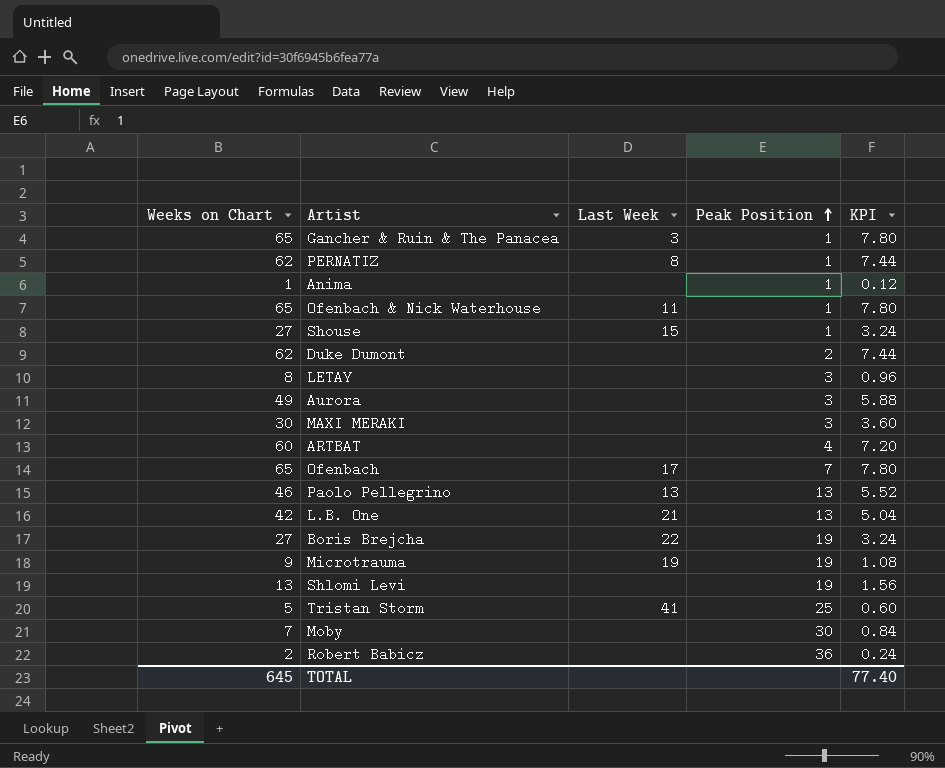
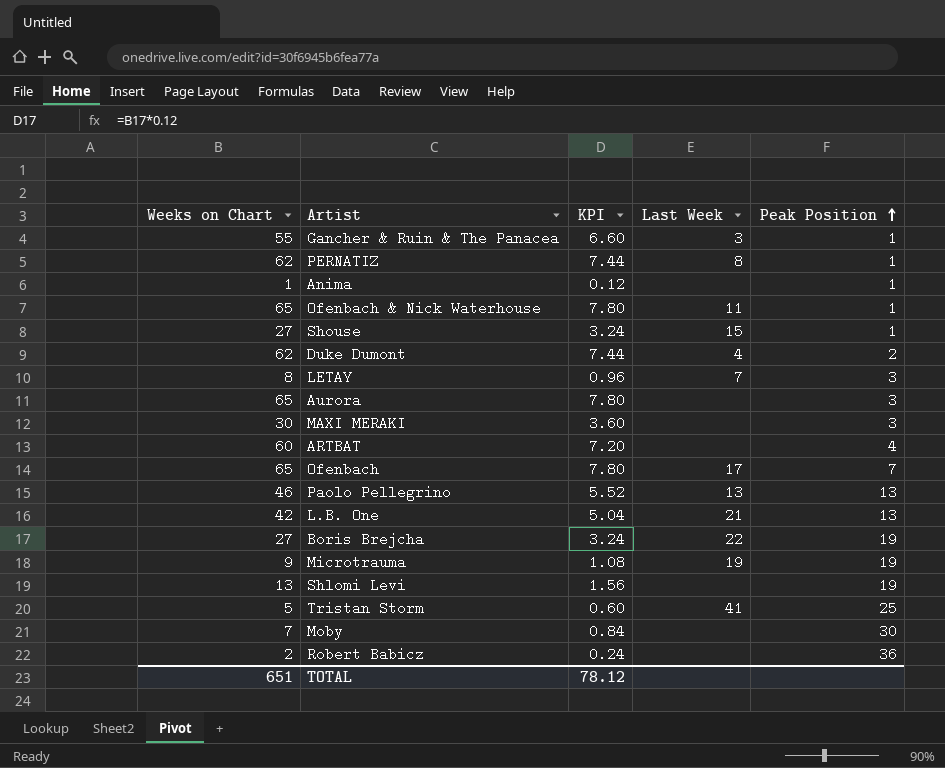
column KPI | position: 5 -> 3
Gancher & Ruin & The Panacea | Weeks on Chart: 65 -> 55
Gancher & Ruin & The Panacea | KPI: 7.80 -> 6.60
Duke Dumont | Last Week: none -> 4
LETAY | Last Week: none -> 7
Aurora | Weeks on Chart: 49 -> 65
Aurora | KPI: 5.88 -> 7.80
TOTAL | Weeks on Chart: 645 -> 651
TOTAL | KPI: 77.40 -> 78.12

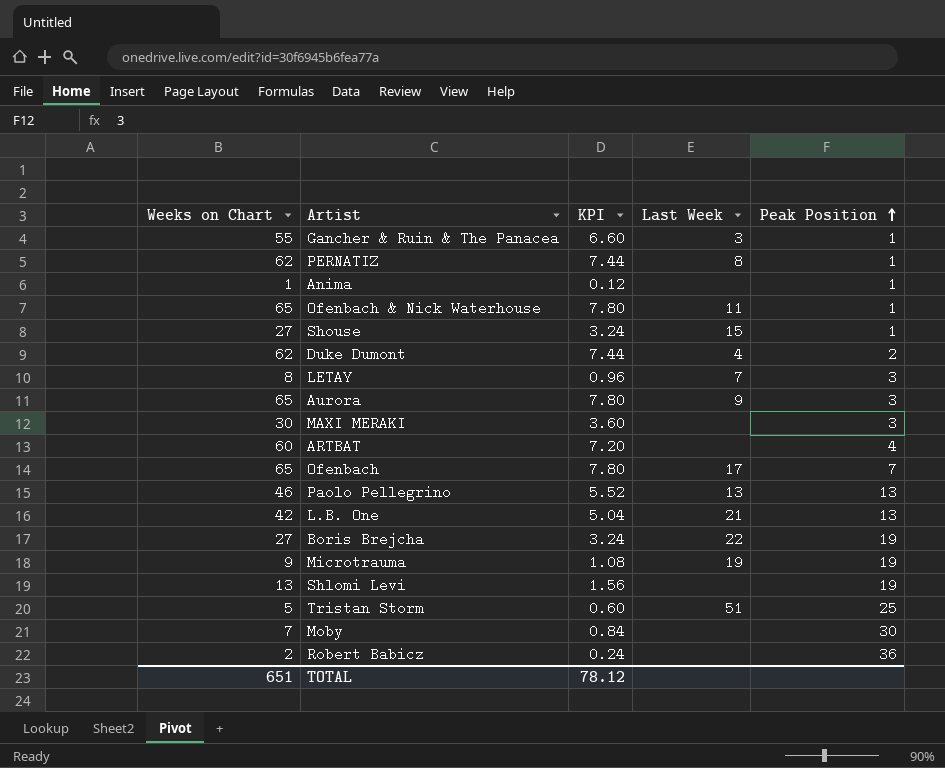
Aurora | Last Week: none -> 9
Tristan Storm | Last Week: 41 -> 51

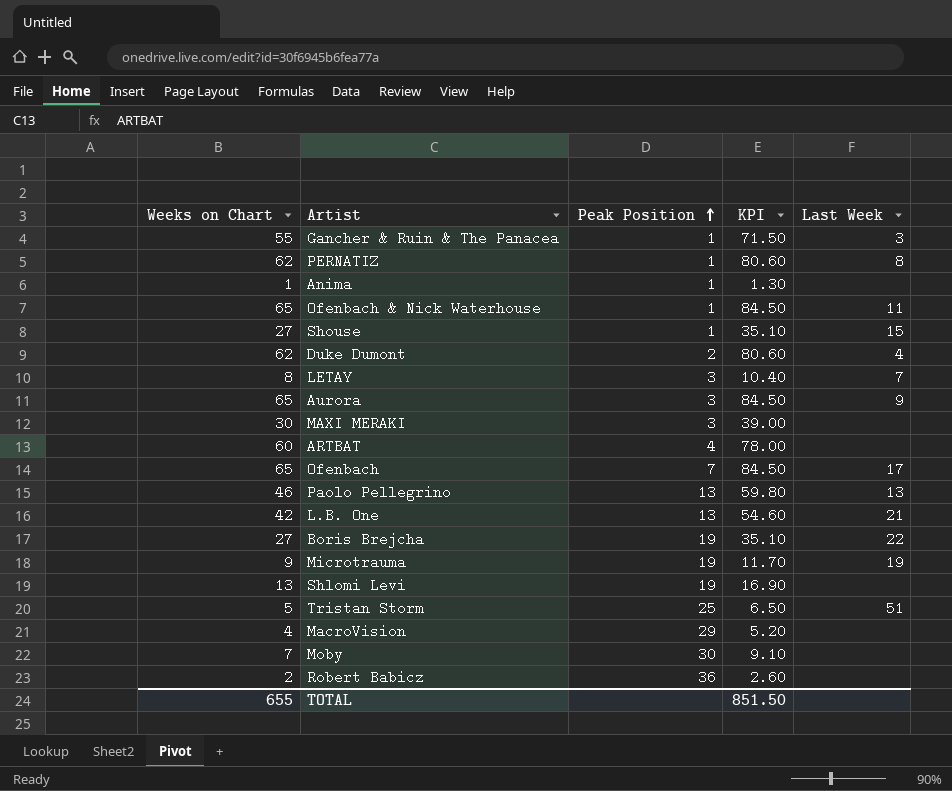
column Peak Position | position: 5 -> 3
column KPI | formula: [Weeks on Chart] * 0.12 -> [Weeks on Chart] * 1.3
row MacroVision: none -> 4 | 29 | 5.20 | none
TOTAL | Weeks on Chart: 651 -> 655
TOTAL | KPI: 78.12 -> 851.50

